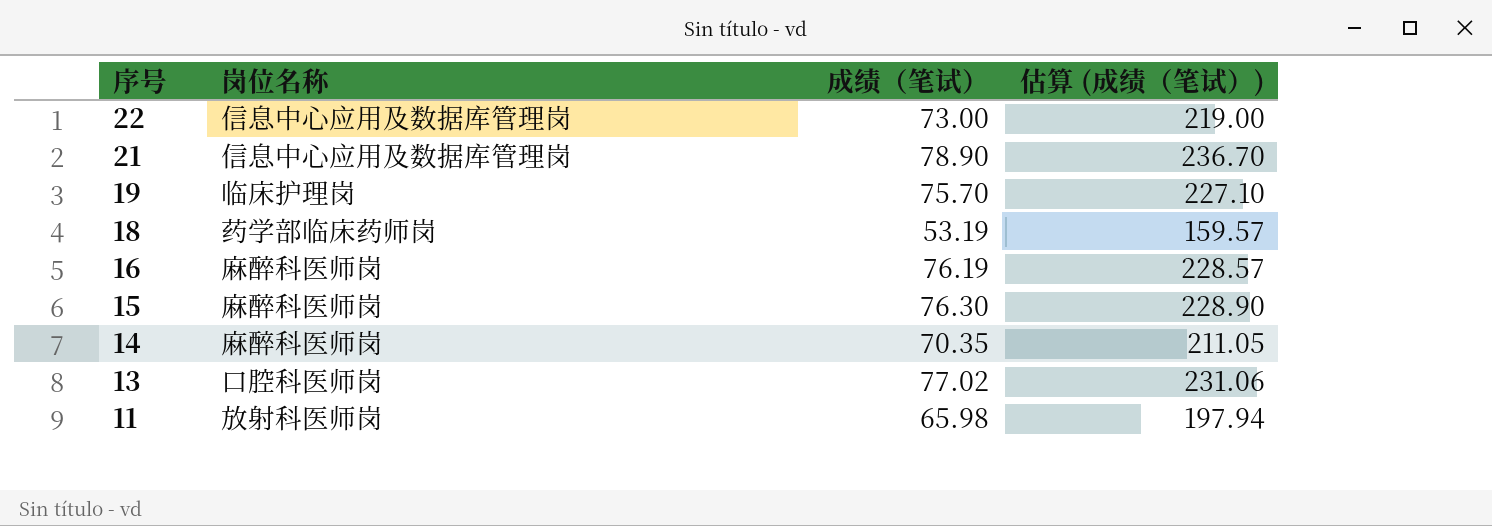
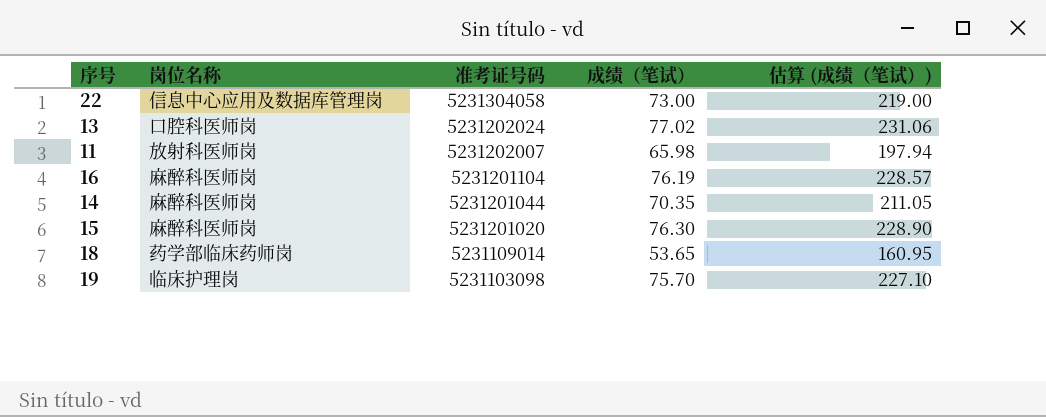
row order: 序号 descending -> 准考证号码 descending
column 准考证号码 | position: none -> 3
row 21: 信息中心应用及数据库管理岗 | 78.90 | 236.70 -> none
18 | 成绩（笔试）: 53.19 -> 53.65
18 | 估算 (成绩（笔试）): 159.57 -> 160.95

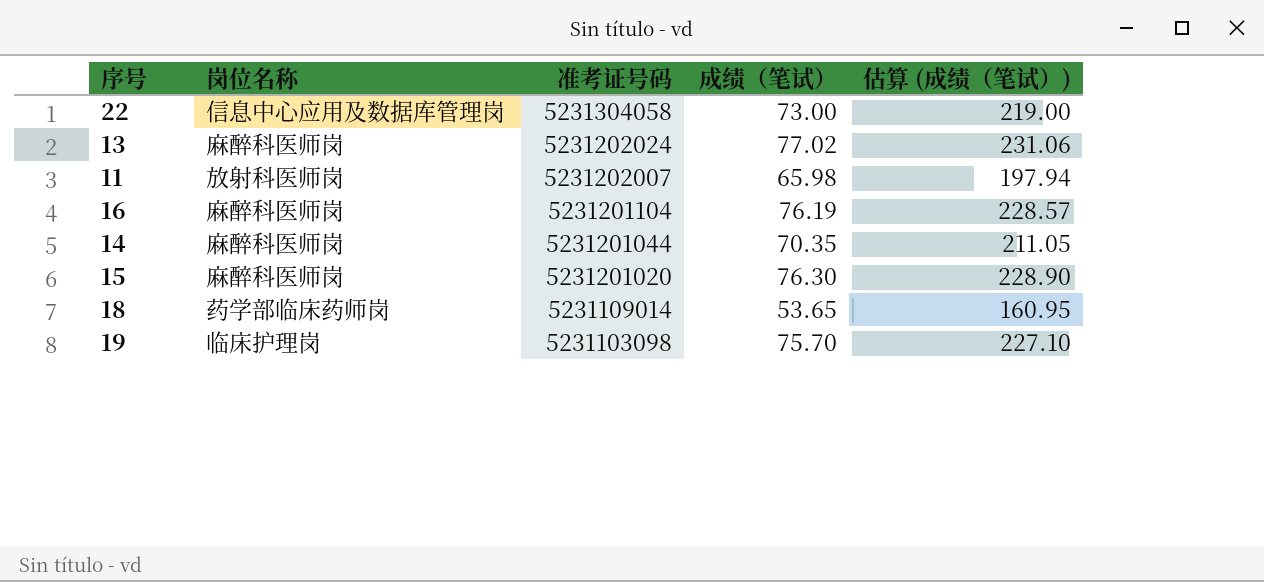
13 | 岗位名称: 口腔科医师岗 -> 麻醉科医师岗

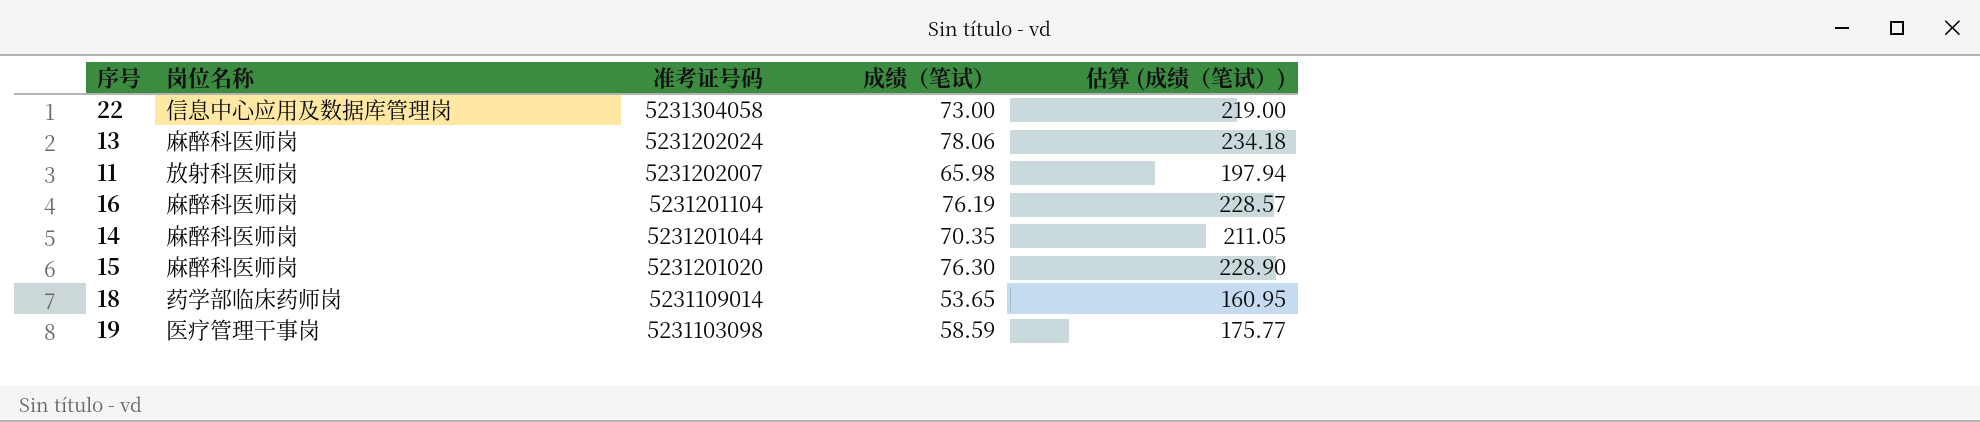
13 | 成绩（笔试）: 77.02 -> 78.06
13 | 估算 (成绩（笔试）): 231.06 -> 234.18
19 | 岗位名称: 临床护理岗 -> 医疗管理干事岗
19 | 成绩（笔试）: 75.70 -> 58.59
19 | 估算 (成绩（笔试）): 227.10 -> 175.77

